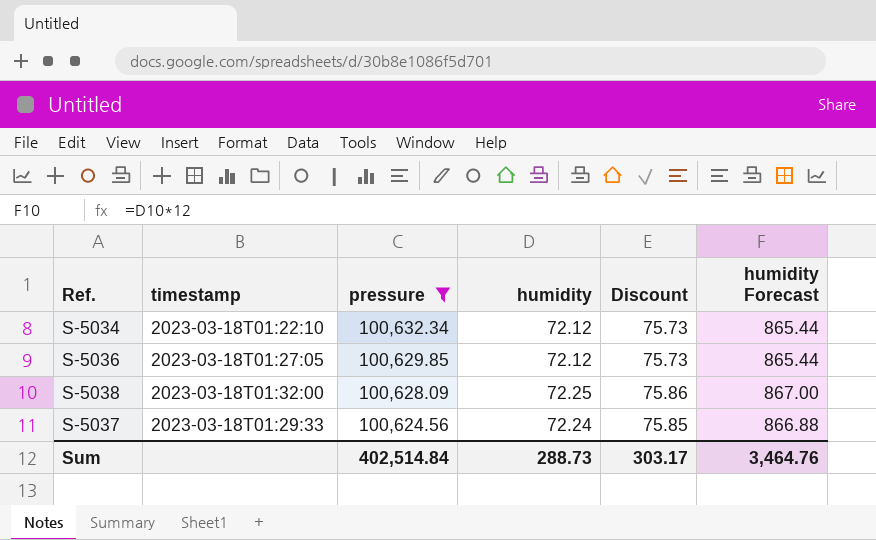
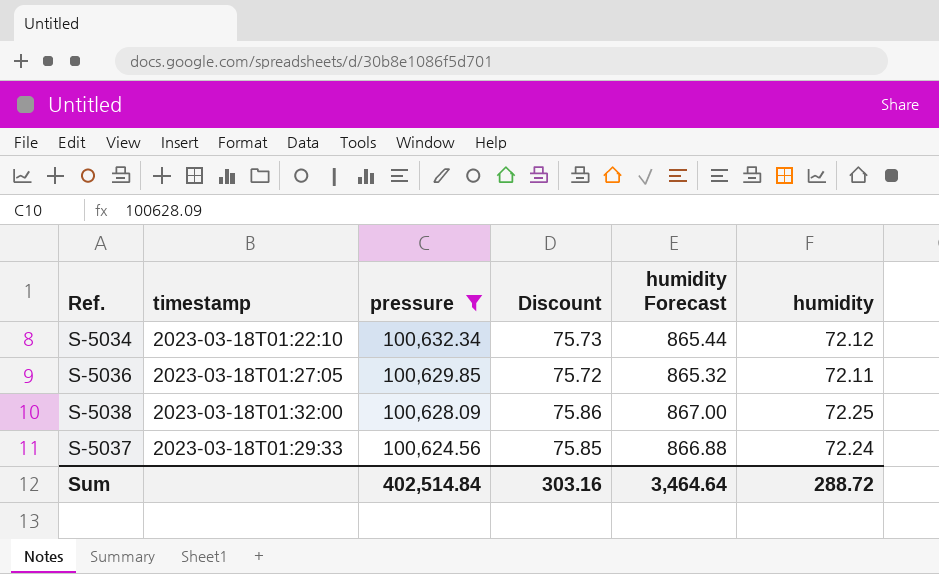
column humidity | position: 4 -> 6
S-5036 | Discount: 75.73 -> 75.72
S-5036 | humidity Forecast: 865.44 -> 865.32
S-5036 | humidity: 72.12 -> 72.11
Sum | Discount: 303.17 -> 303.16
Sum | humidity Forecast: 3,464.76 -> 3,464.64
Sum | humidity: 288.73 -> 288.72

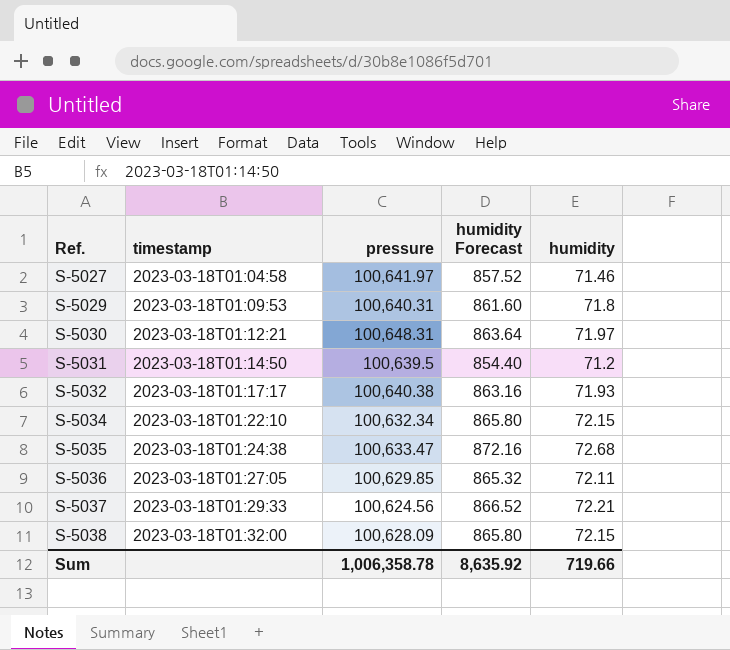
filter: pressure <= 100,632.34 -> none
row order: pressure descending -> Ref. ascending
column Discount | formula: [humidity] * 1.05 -> none
S-5034 | humidity Forecast: 865.44 -> 865.80
S-5034 | humidity: 72.12 -> 72.15
S-5037 | humidity Forecast: 866.88 -> 866.52
S-5037 | humidity: 72.24 -> 72.21
S-5038 | humidity Forecast: 867.00 -> 865.80
S-5038 | humidity: 72.25 -> 72.15
Sum | pressure: 402,514.84 -> 1,006,358.78
Sum | humidity Forecast: 3,464.64 -> 8,635.92
Sum | humidity: 288.72 -> 719.66

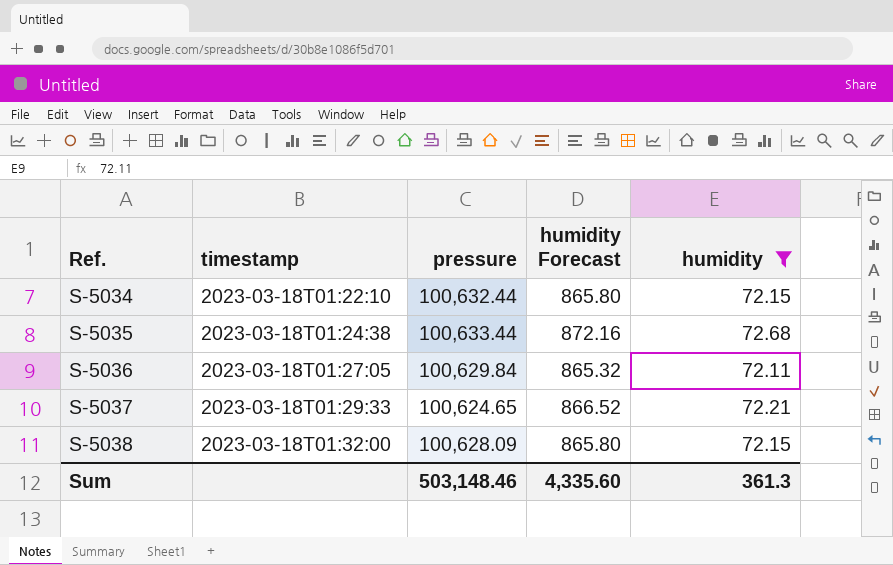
filter: none -> humidity >= 72.11
S-5034 | pressure: 100,632.34 -> 100,632.44
S-5035 | pressure: 100,633.47 -> 100,633.44
S-5036 | pressure: 100,629.85 -> 100,629.84
S-5037 | pressure: 100,624.56 -> 100,624.65
Sum | pressure: 1,006,358.78 -> 503,148.46
Sum | humidity Forecast: 8,635.92 -> 4,335.60
Sum | humidity: 719.66 -> 361.3

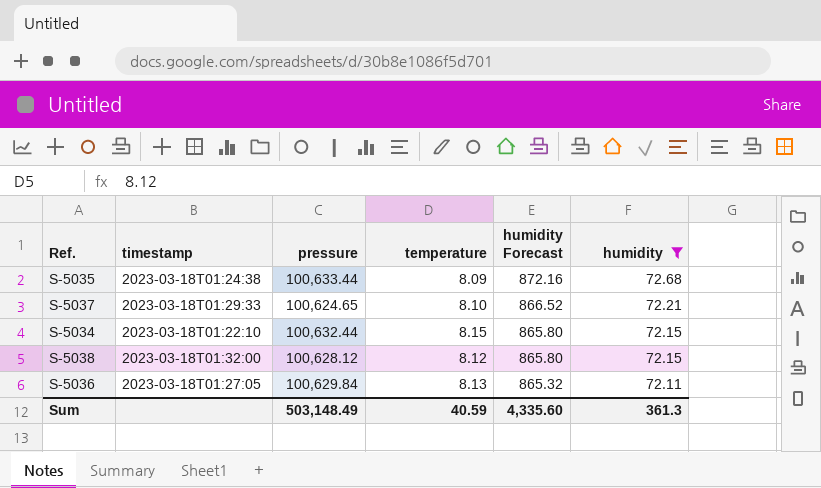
row order: Ref. ascending -> humidity Forecast descending
column temperature | position: none -> 4
S-5038 | pressure: 100,628.09 -> 100,628.12
Sum | pressure: 503,148.46 -> 503,148.49

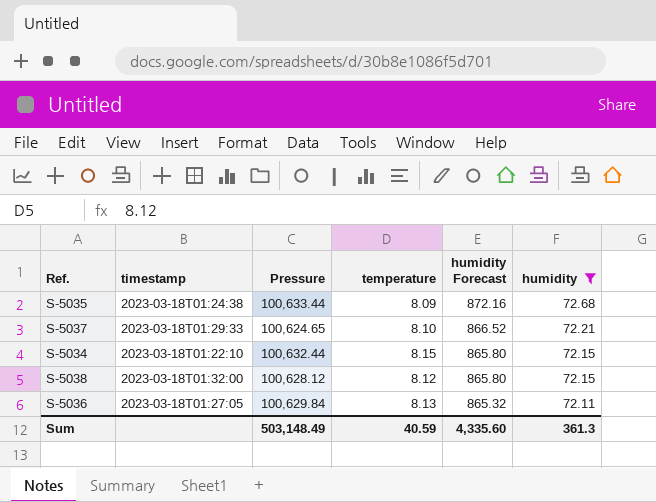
column name: pressure -> Pressure

